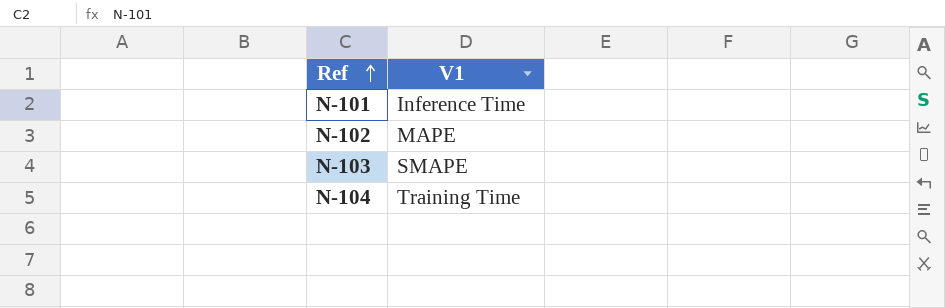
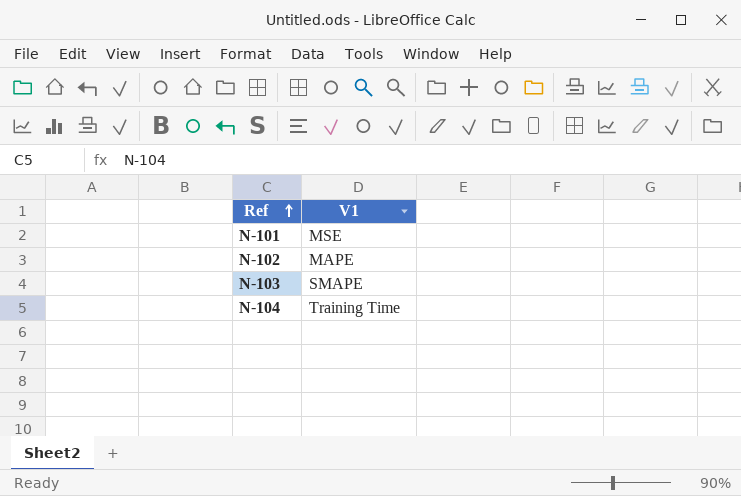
N-101 | V1: Inference Time -> MSE

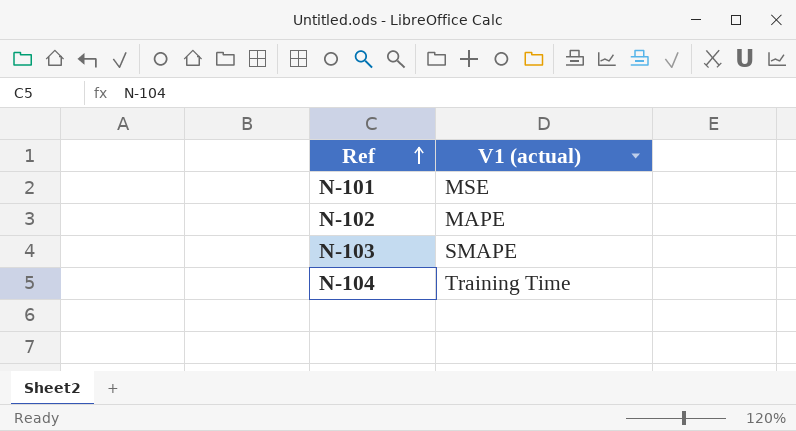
column name: V1 -> V1 (actual)

